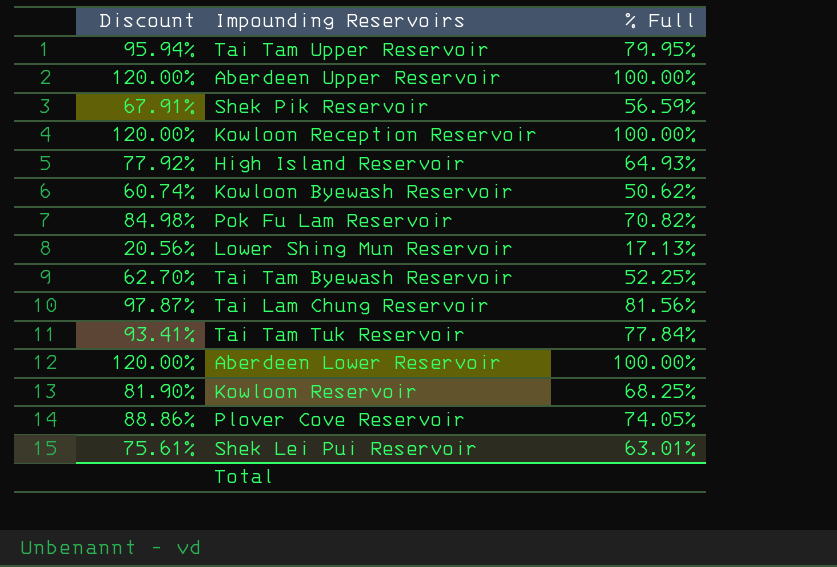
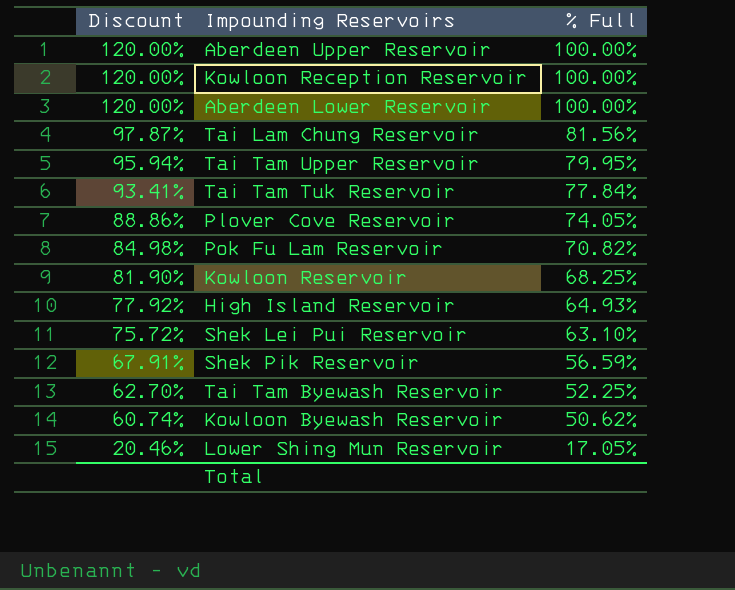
row order: none -> Discount descending
Shek Lei Pui Reservoir | Discount: 75.61% -> 75.72%
Shek Lei Pui Reservoir | % Full: 63.01% -> 63.10%
Lower Shing Mun Reservoir | Discount: 20.56% -> 20.46%
Lower Shing Mun Reservoir | % Full: 17.13% -> 17.05%

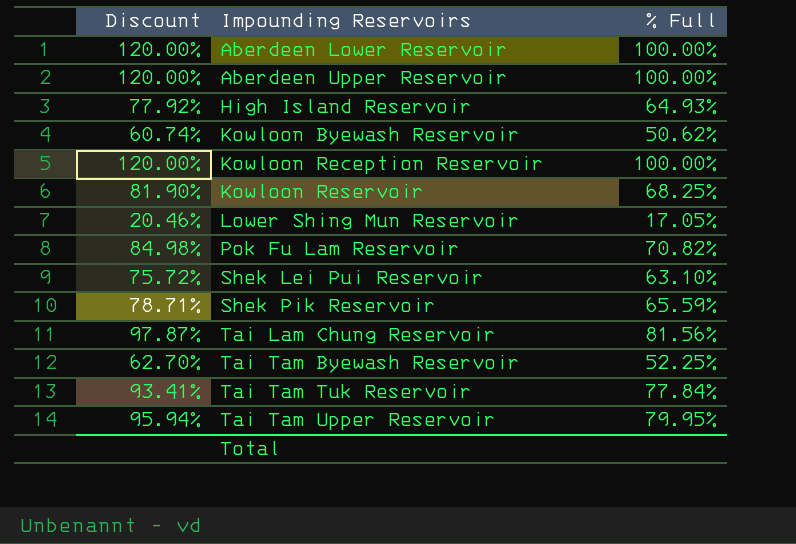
row order: Discount descending -> Impounding Reservoirs ascending
row Plover Cove Reservoir: 88.86% | 74.05% -> none
Shek Pik Reservoir | Discount: 67.91% -> 78.71%
Shek Pik Reservoir | % Full: 56.59% -> 65.59%

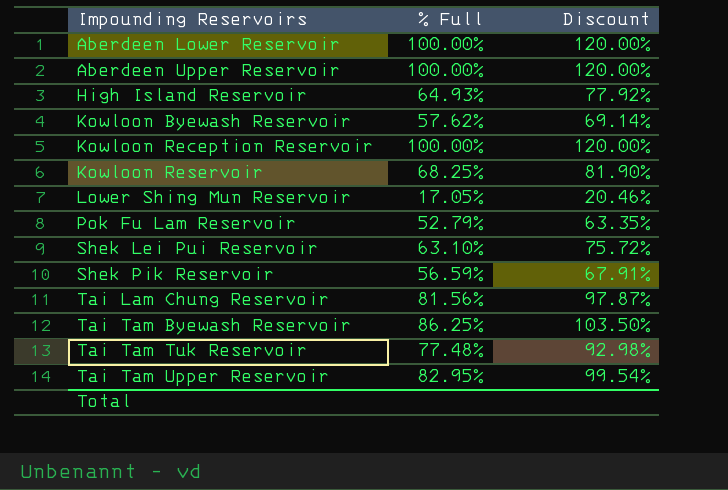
column Discount | position: 1 -> 3
Kowloon Byewash Reservoir | % Full: 50.62% -> 57.62%
Kowloon Byewash Reservoir | Discount: 60.74% -> 69.14%
Pok Fu Lam Reservoir | % Full: 70.82% -> 52.79%
Pok Fu Lam Reservoir | Discount: 84.98% -> 63.35%
Shek Pik Reservoir | % Full: 65.59% -> 56.59%
Shek Pik Reservoir | Discount: 78.71% -> 67.91%
Tai Tam Byewash Reservoir | % Full: 52.25% -> 86.25%
Tai Tam Byewash Reservoir | Discount: 62.70% -> 103.50%
Tai Tam Tuk Reservoir | % Full: 77.84% -> 77.48%
Tai Tam Tuk Reservoir | Discount: 93.41% -> 92.98%
Tai Tam Upper Reservoir | % Full: 79.95% -> 82.95%
Tai Tam Upper Reservoir | Discount: 95.94% -> 99.54%

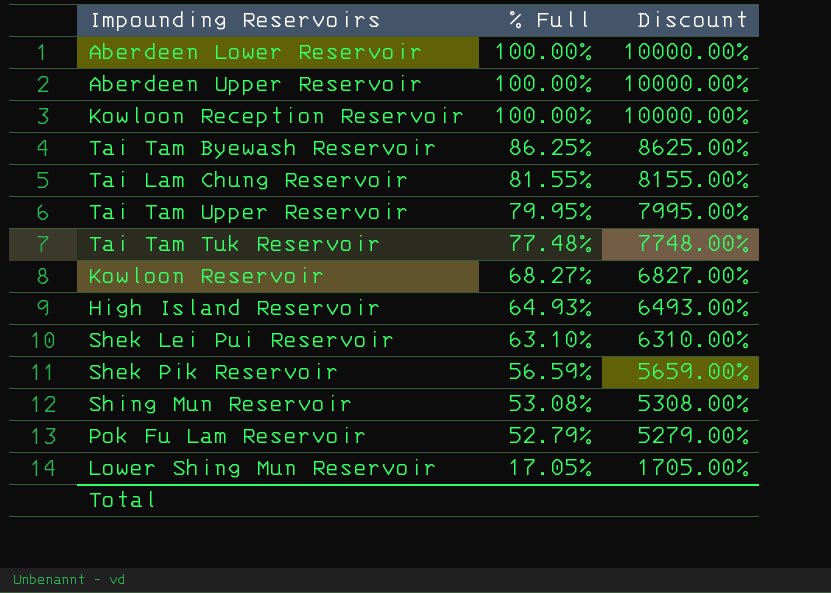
row order: Impounding Reservoirs ascending -> % Full descending
column Discount | formula: [% Full] * 1.2 -> [% Full] * 100
row Kowloon Byewash Reservoir: 57.62% | 69.14% -> none
Tai Lam Chung Reservoir | % Full: 81.56% -> 81.55%
Tai Tam Upper Reservoir | % Full: 82.95% -> 79.95%
Kowloon Reservoir | % Full: 68.25% -> 68.27%
row Shing Mun Reservoir: none -> 53.08% | 5308.00%

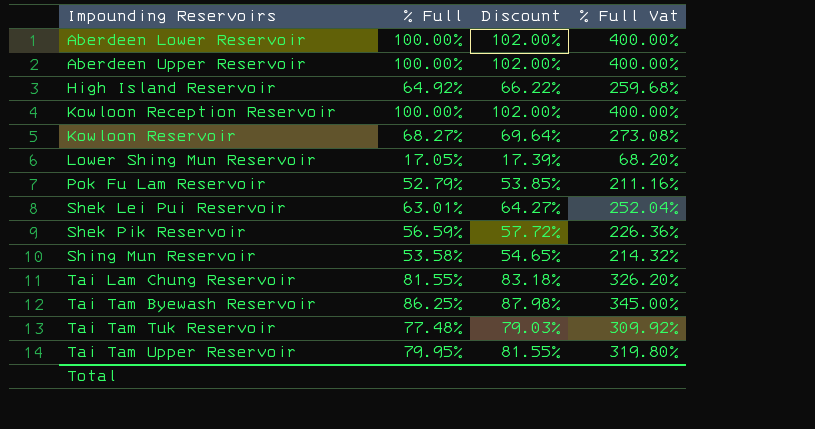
row order: % Full descending -> Impounding Reservoirs ascending
column Discount | formula: [% Full] * 100 -> [% Full] * 1.02
column % Full Vat | formula: none -> [% Full] * 4
High Island Reservoir | % Full: 64.93% -> 64.92%
Shek Lei Pui Reservoir | % Full: 63.10% -> 63.01%
Shing Mun Reservoir | % Full: 53.08% -> 53.58%

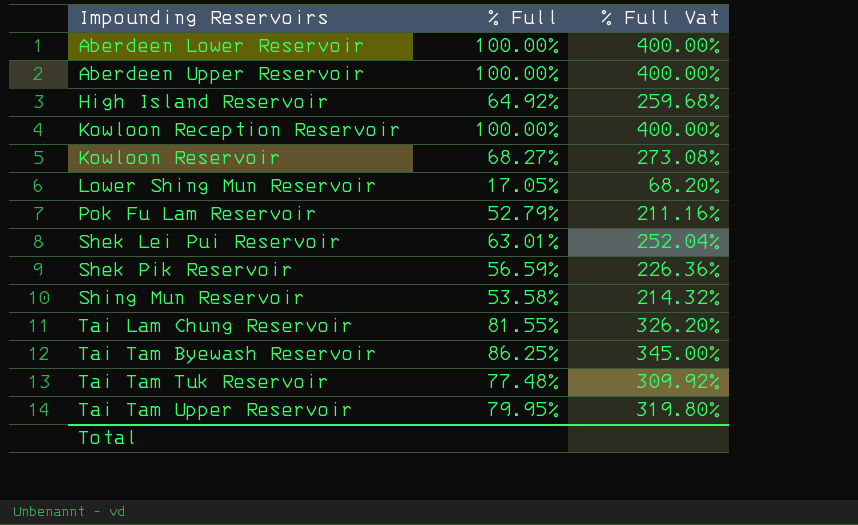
column Discount | formula: [% Full] * 1.02 -> none

